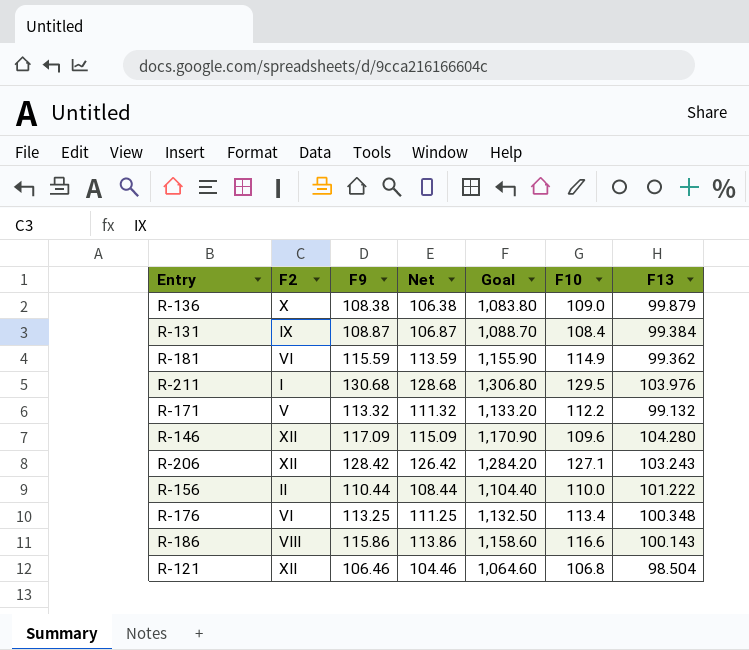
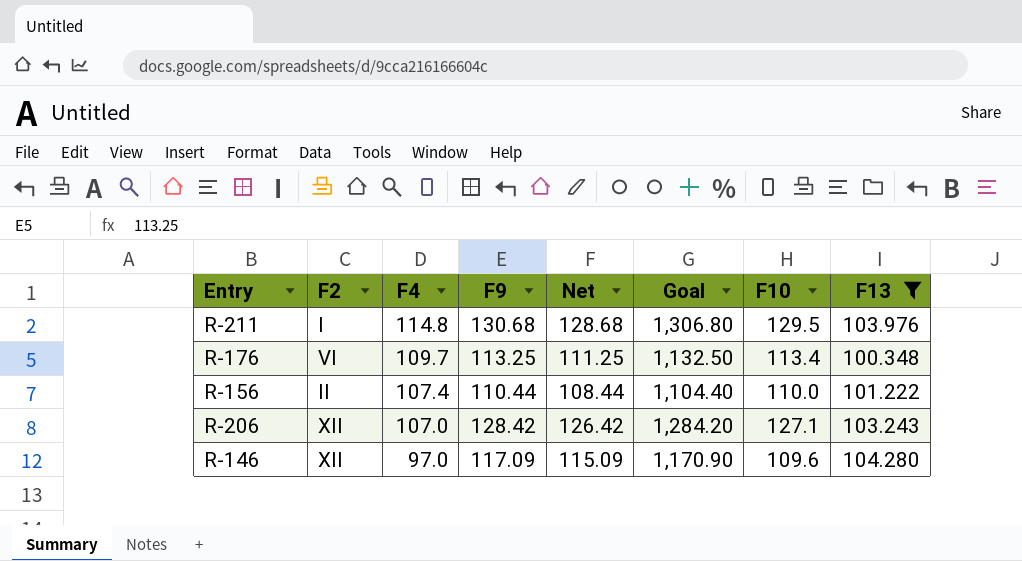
filter: none -> F13 >= 100.348
row order: none -> F4 descending
column F4 | position: none -> 3

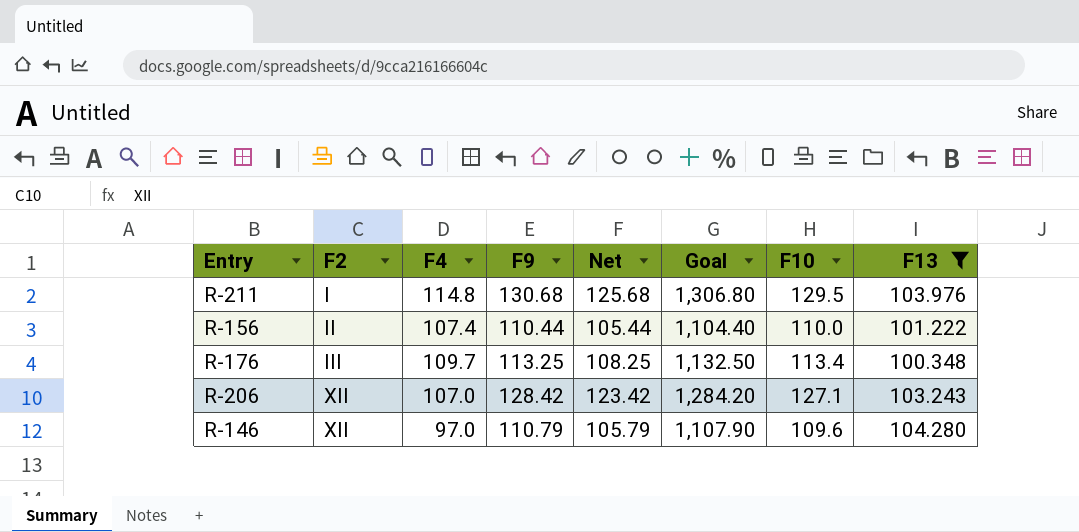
row order: F4 descending -> F2 ascending
column Net | formula: [F9] - 2 -> [F9] - 5
R-176 | F2: VI -> III
R-146 | F9: 117.09 -> 110.79
R-146 | Goal: 1,170.90 -> 1,107.90

